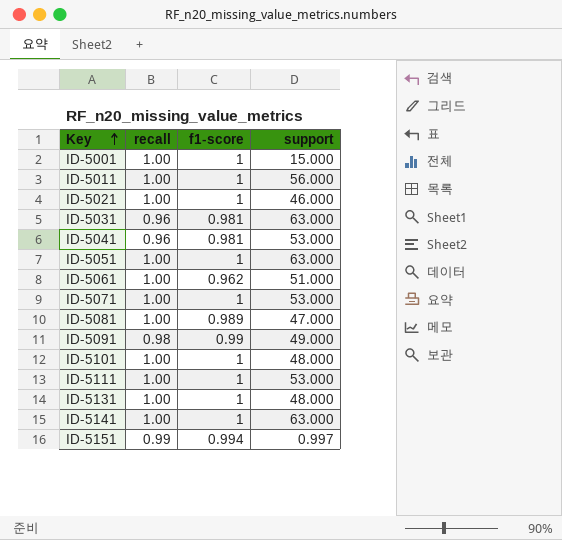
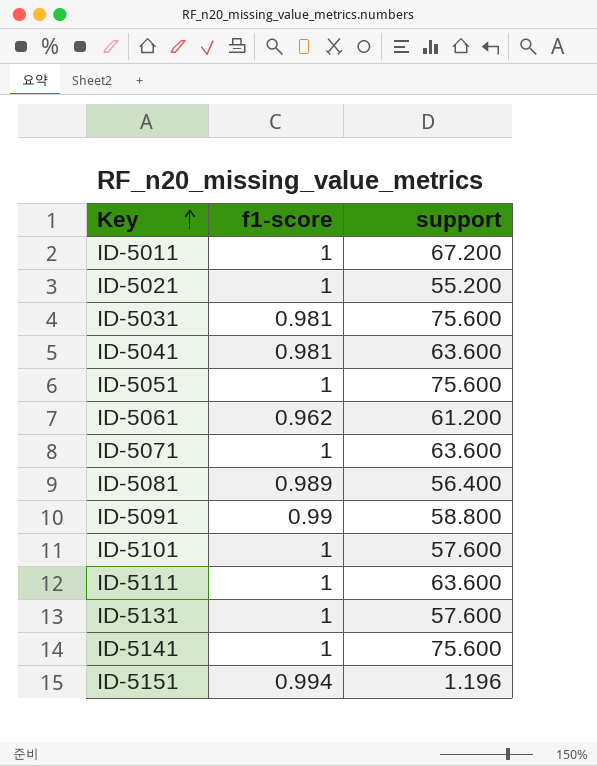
column recall | position: 2 -> none
row ID-5001: 1.00 | 1 | 15.000 -> none
ID-5011 | support: 56.000 -> 67.200
ID-5021 | support: 46.000 -> 55.200
ID-5031 | support: 63.000 -> 75.600
ID-5041 | support: 53.000 -> 63.600
ID-5051 | support: 63.000 -> 75.600
ID-5061 | support: 51.000 -> 61.200
ID-5071 | support: 53.000 -> 63.600
ID-5081 | support: 47.000 -> 56.400
ID-5091 | support: 49.000 -> 58.800
ID-5101 | support: 48.000 -> 57.600
ID-5111 | support: 53.000 -> 63.600
ID-5131 | support: 48.000 -> 57.600
ID-5141 | support: 63.000 -> 75.600
ID-5151 | support: 0.997 -> 1.196

